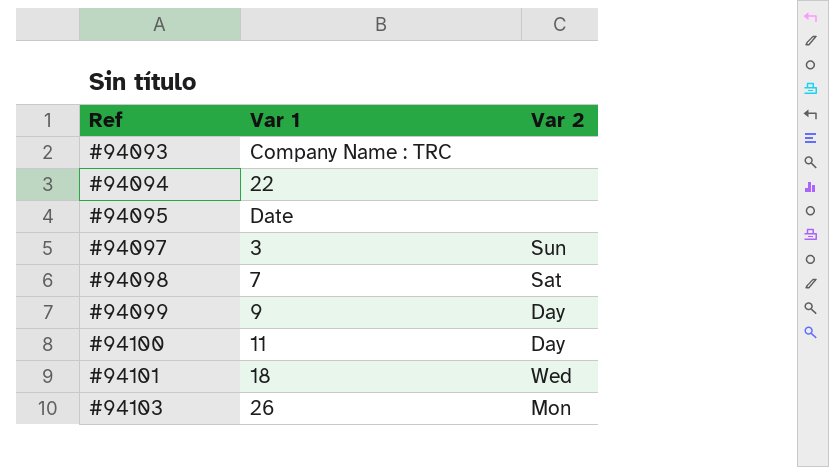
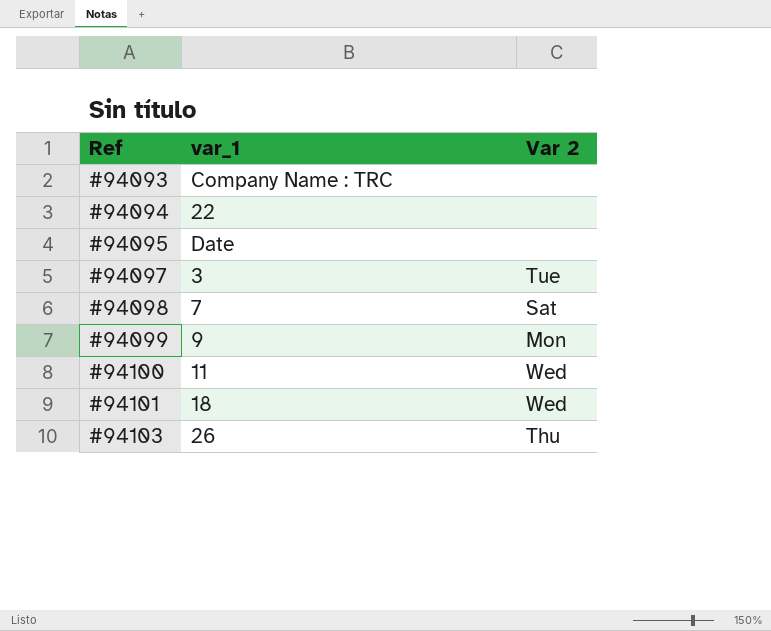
column name: Var 1 -> var_1
#94097 | Var 2: Sun -> Tue
#94099 | Var 2: Day -> Mon
#94100 | Var 2: Day -> Wed
#94103 | Var 2: Mon -> Thu

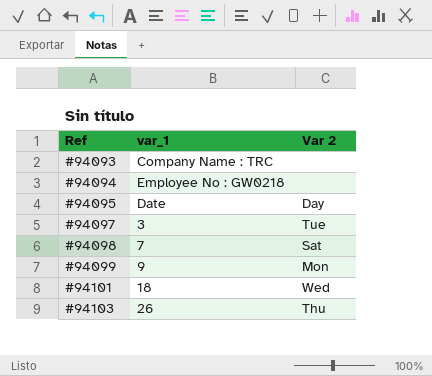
row #94100: 11 | Wed -> none
#94094 | var_1: 22 -> Employee No : GW0218
#94095 | Var 2: none -> Day

